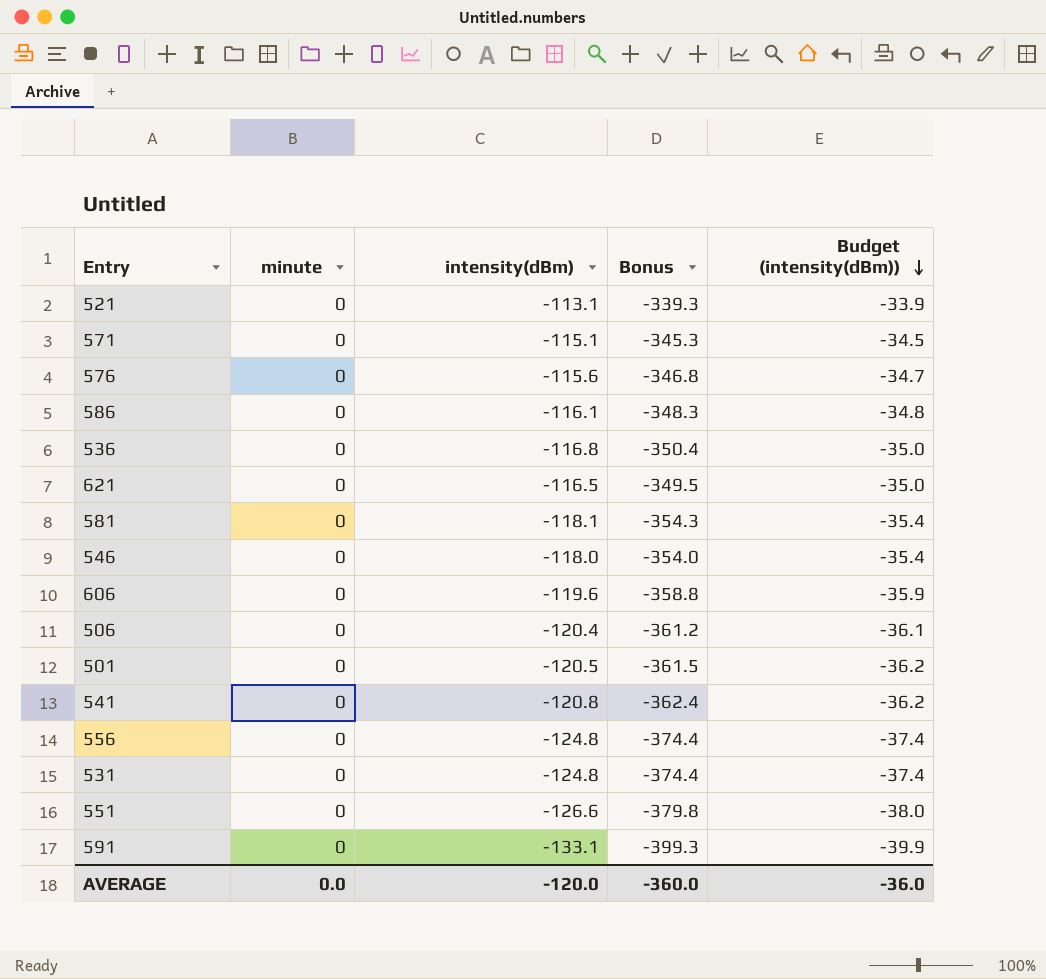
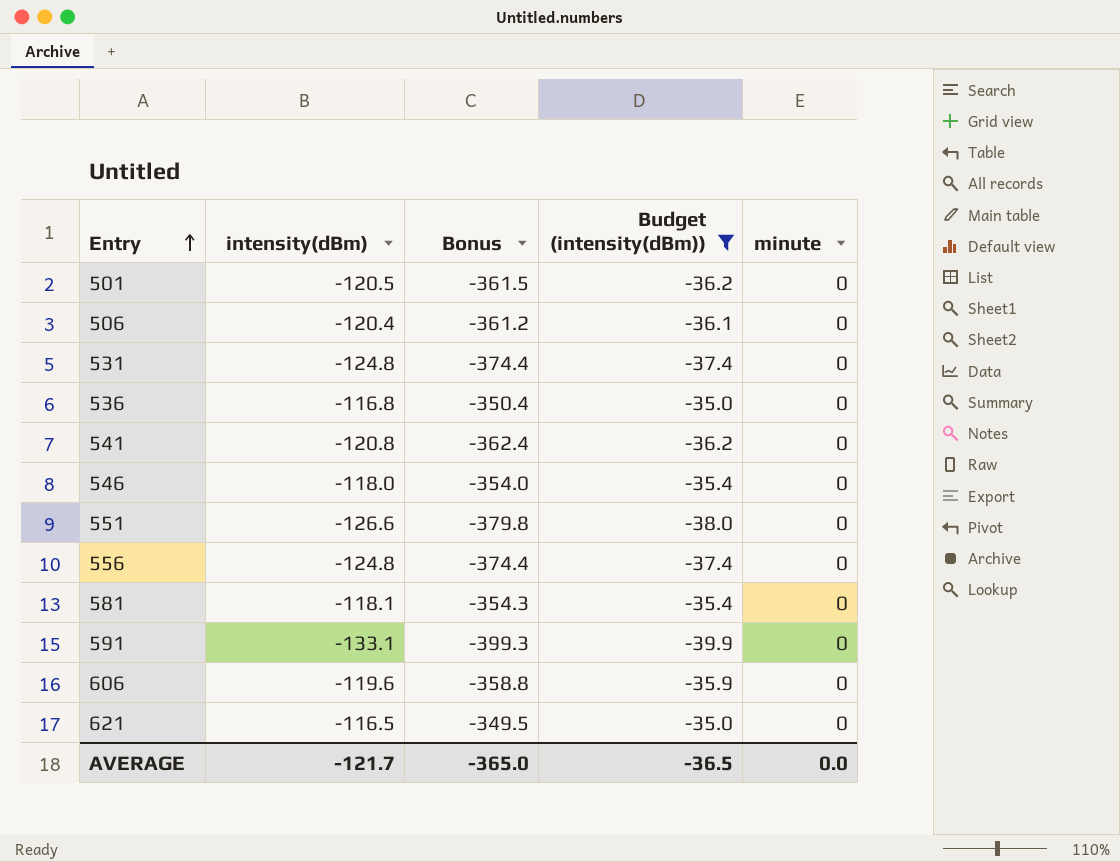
filter: none -> Budget (intensity(dBm)) <= -35.0
row order: Budget (intensity(dBm)) descending -> Entry ascending
column minute | position: 2 -> 5
AVERAGE | intensity(dBm): -120.0 -> -121.7
AVERAGE | Bonus: -360.0 -> -365.0
AVERAGE | Budget (intensity(dBm)): -36.0 -> -36.5

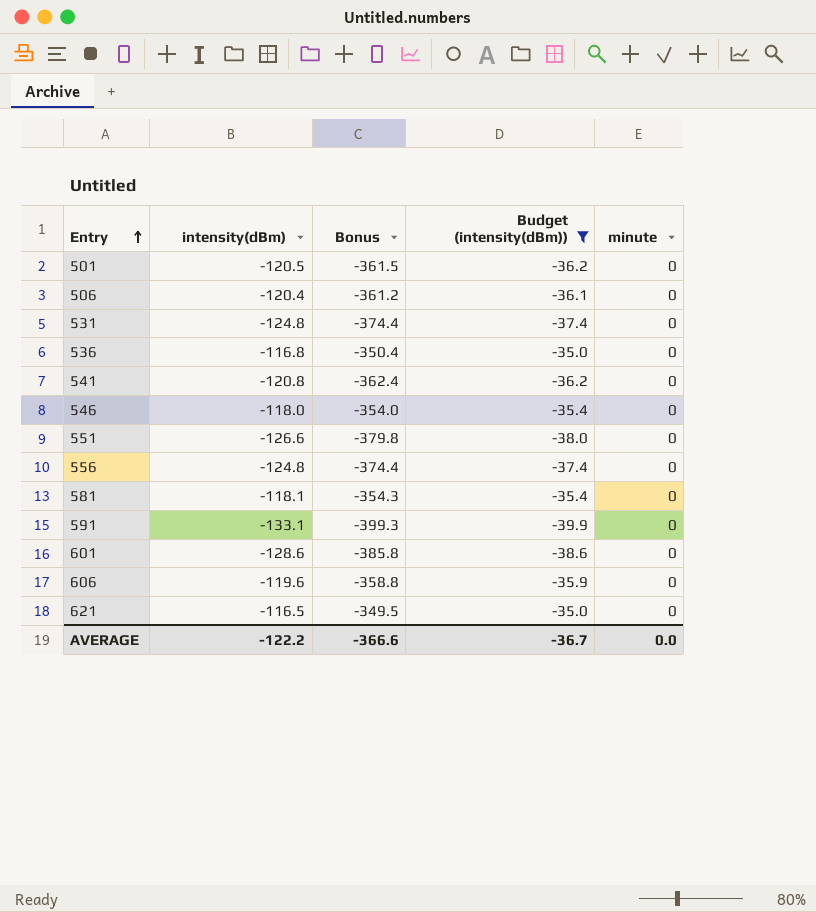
row 601: none -> -128.6 | -385.8 | -38.6 | 0
AVERAGE | intensity(dBm): -121.7 -> -122.2
AVERAGE | Bonus: -365.0 -> -366.6
AVERAGE | Budget (intensity(dBm)): -36.5 -> -36.7

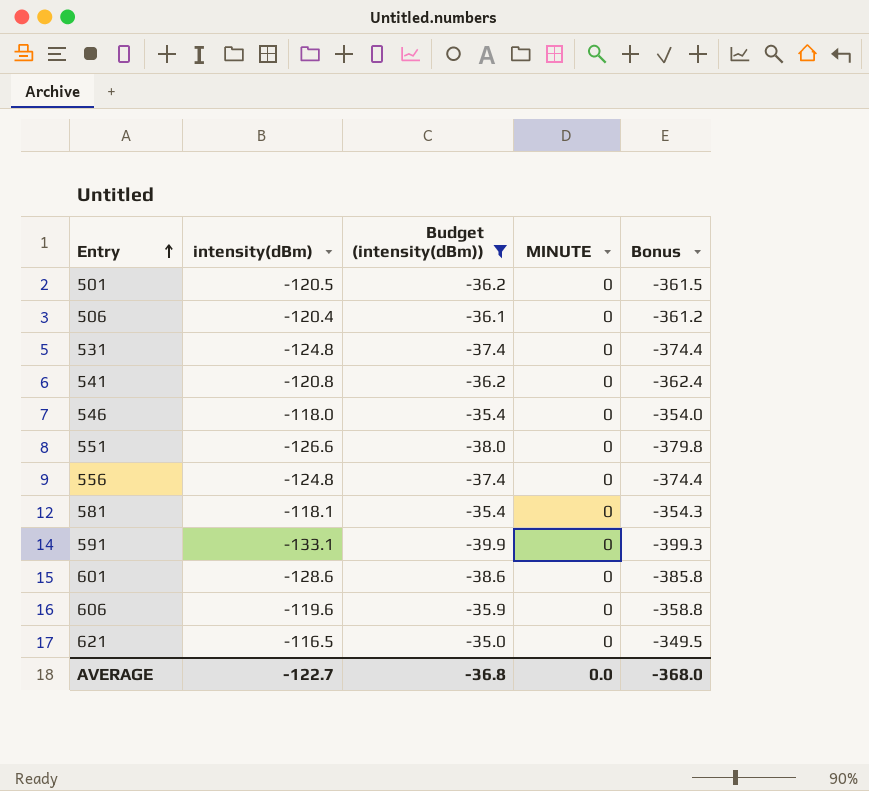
column name: minute -> MINUTE
column Bonus | position: 3 -> 5
row 536: -116.8 | -350.4 | -35.0 | 0 -> none
AVERAGE | intensity(dBm): -122.2 -> -122.7
AVERAGE | Budget (intensity(dBm)): -36.7 -> -36.8
AVERAGE | Bonus: -366.6 -> -368.0

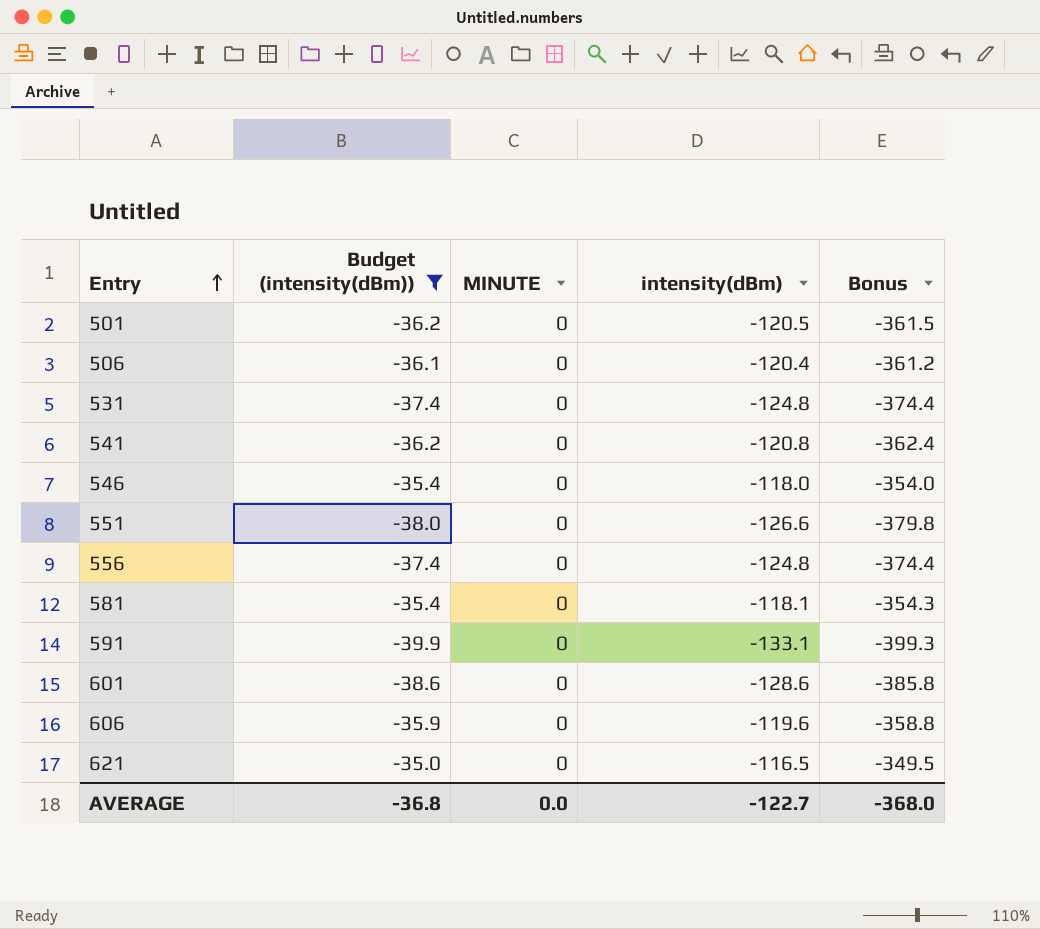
column intensity(dBm) | position: 2 -> 4

